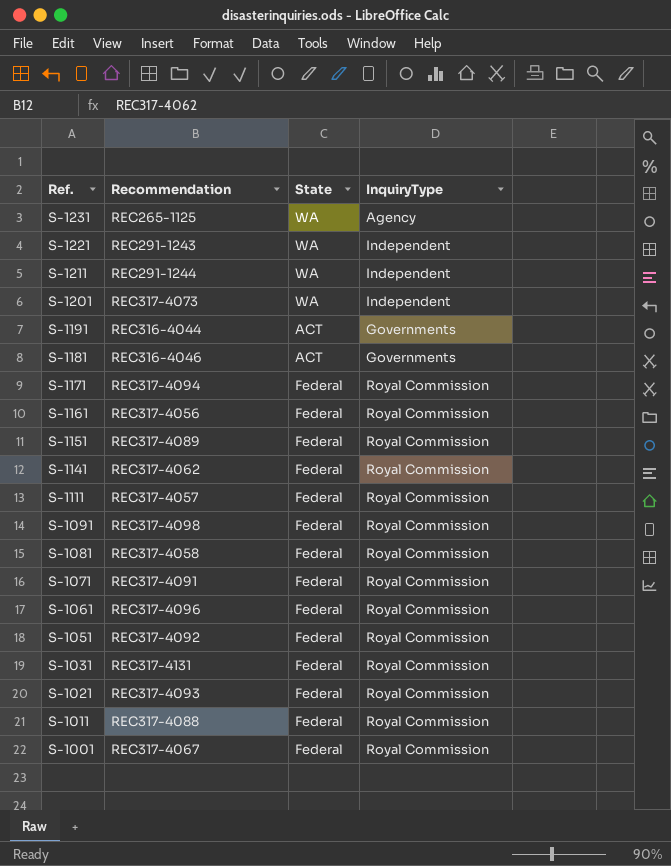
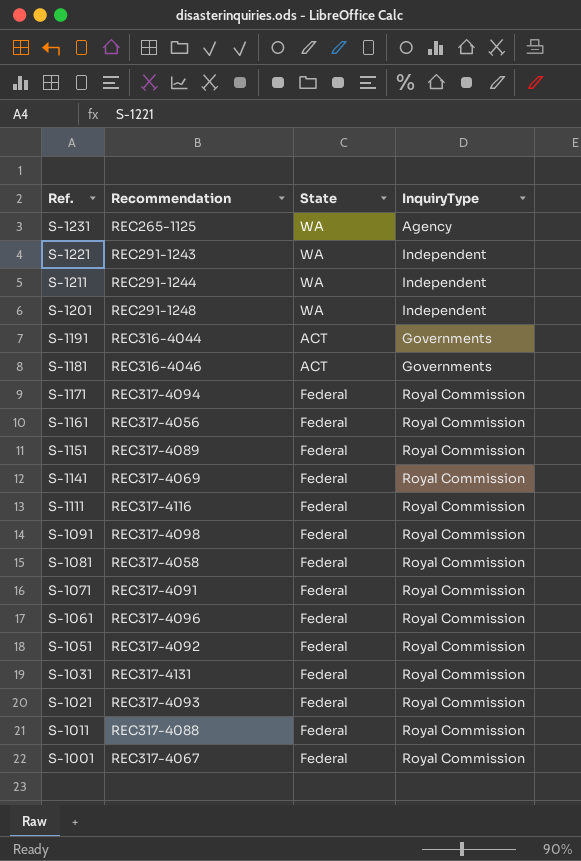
S-1201 | Recommendation: REC317-4073 -> REC291-1248
S-1141 | Recommendation: REC317-4062 -> REC317-4069
S-1111 | Recommendation: REC317-4057 -> REC317-4116

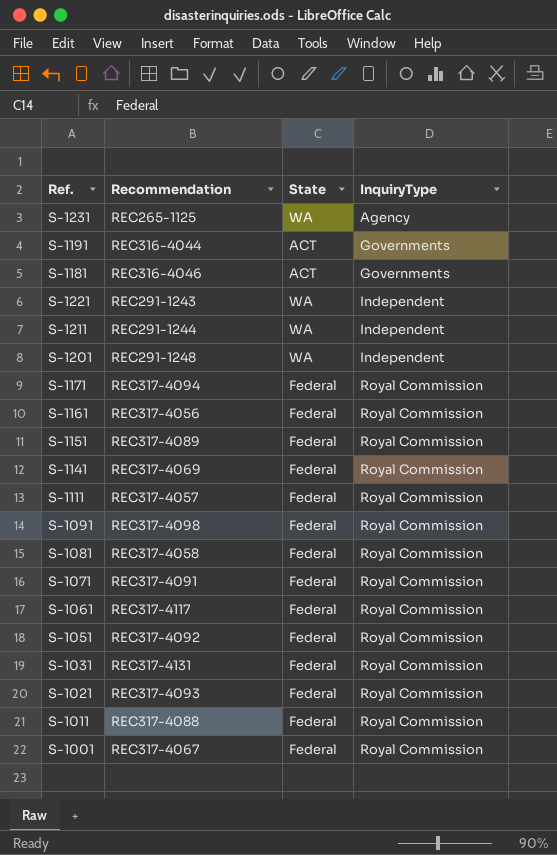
row order: Ref. descending -> InquiryType ascending
S-1111 | Recommendation: REC317-4116 -> REC317-4057
S-1061 | Recommendation: REC317-4096 -> REC317-4117

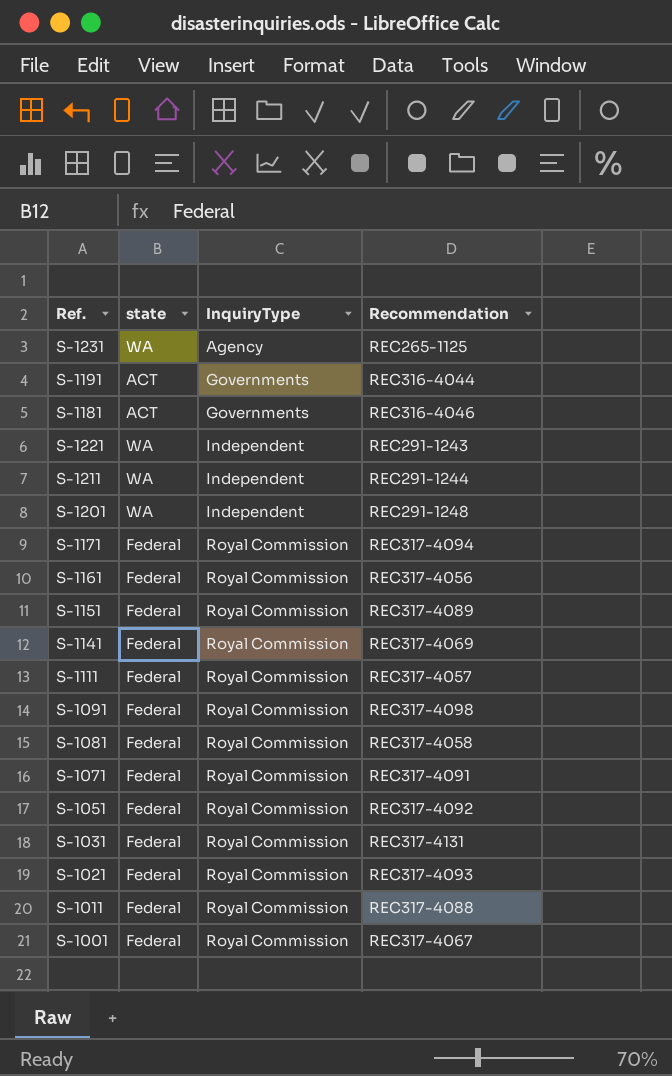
column name: State -> state
column Recommendation | position: 2 -> 4
row S-1061: REC317-4117 | Federal | Royal Commission -> none

